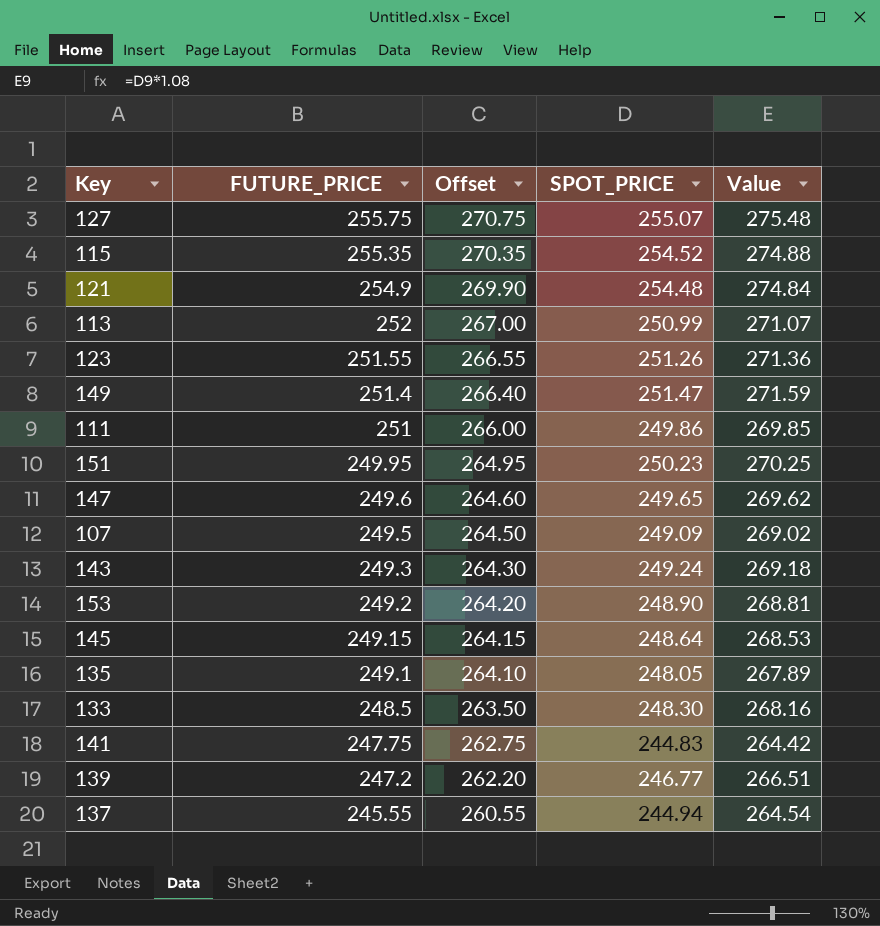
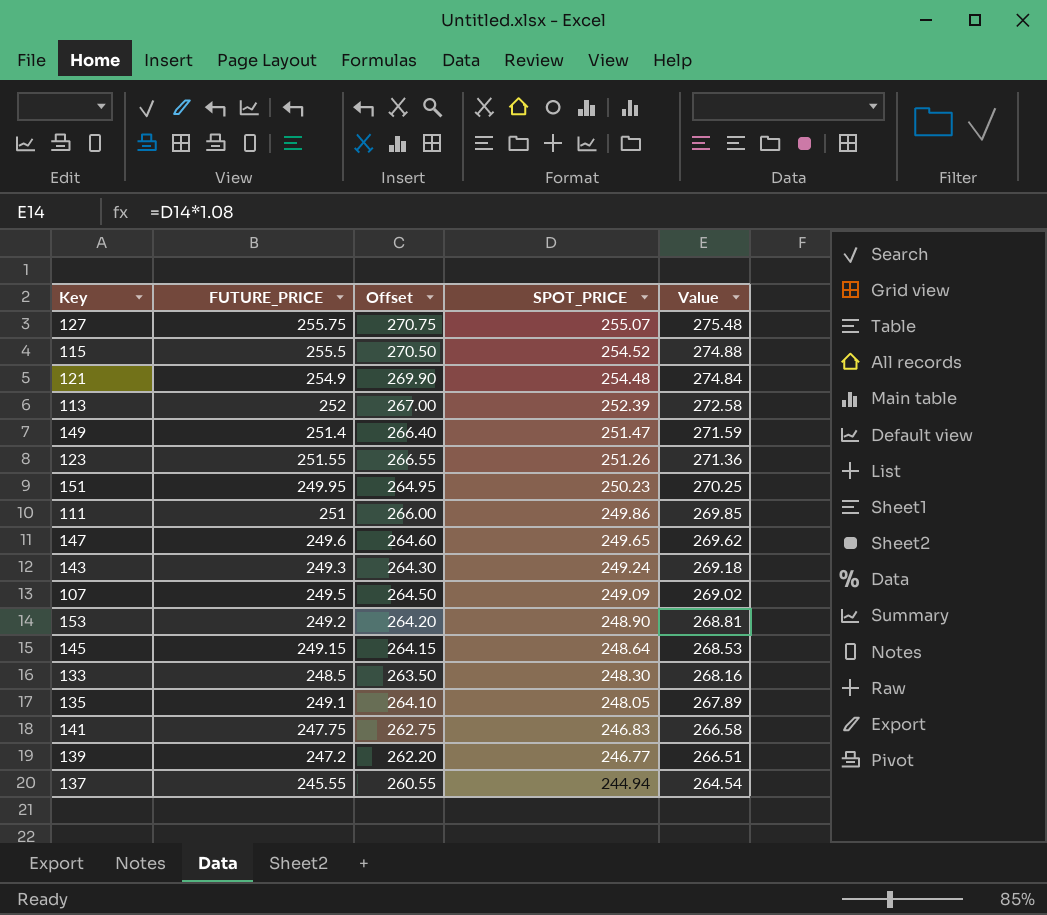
row order: FUTURE_PRICE descending -> SPOT_PRICE descending
115 | FUTURE_PRICE: 255.35 -> 255.5
115 | Offset: 270.35 -> 270.50
113 | SPOT_PRICE: 250.99 -> 252.39
113 | Value: 271.07 -> 272.58
141 | SPOT_PRICE: 244.83 -> 246.83
141 | Value: 264.42 -> 266.58

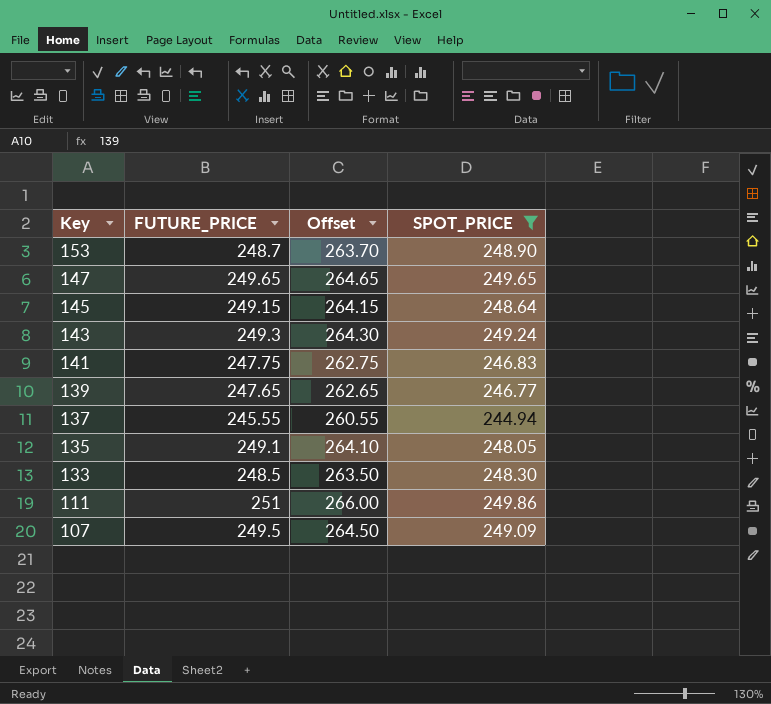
filter: none -> SPOT_PRICE <= 249.86
row order: SPOT_PRICE descending -> Key descending
column Value | formula: [SPOT_PRICE] * 1.08 -> none
153 | FUTURE_PRICE: 249.2 -> 248.7
153 | Offset: 264.20 -> 263.70
147 | FUTURE_PRICE: 249.6 -> 249.65
147 | Offset: 264.60 -> 264.65
139 | FUTURE_PRICE: 247.2 -> 247.65
139 | Offset: 262.20 -> 262.65

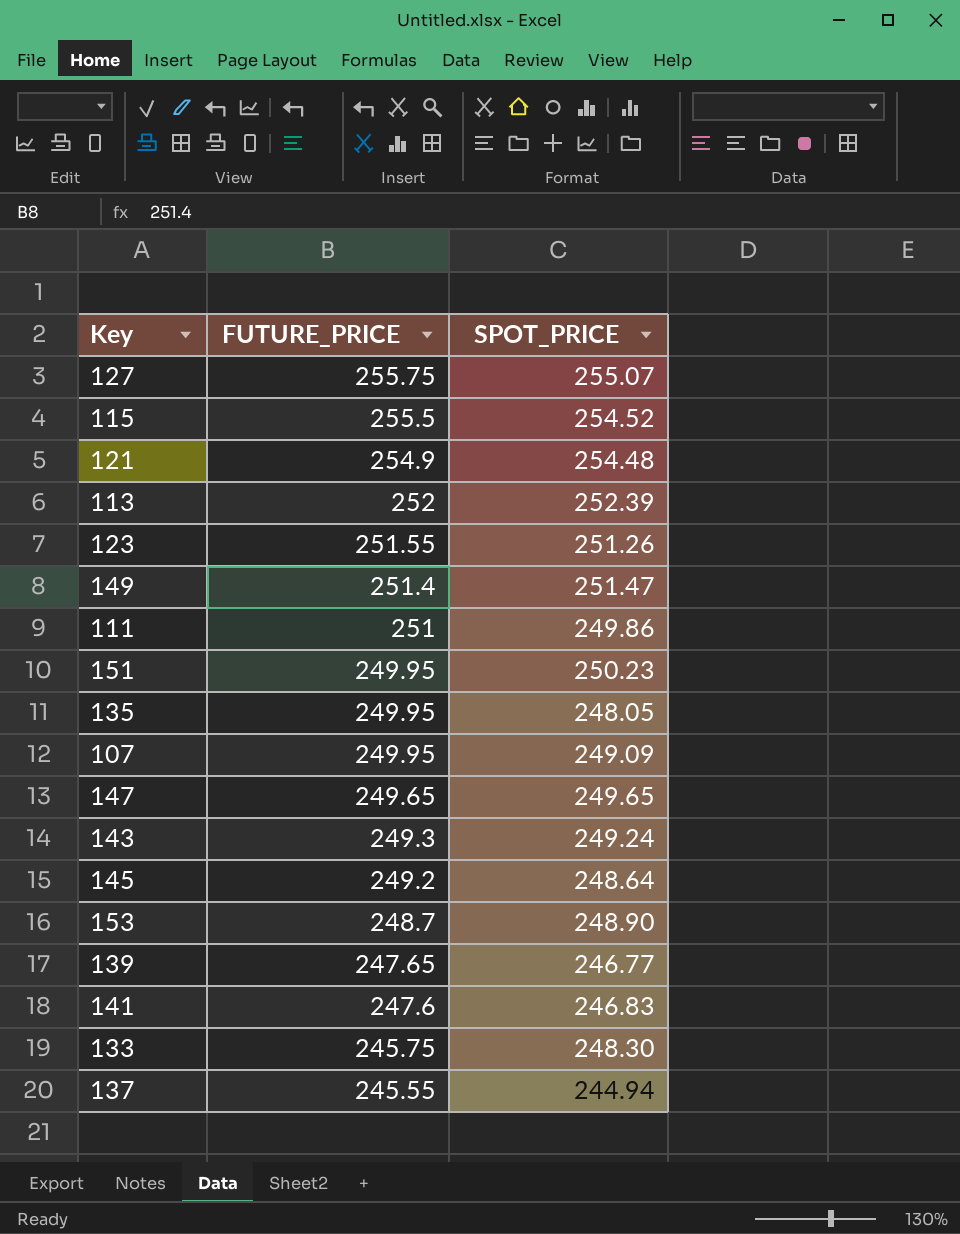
filter: SPOT_PRICE <= 249.86 -> none
row order: Key descending -> FUTURE_PRICE descending
column Offset | formula: [FUTURE_PRICE] + 15 -> none
135 | FUTURE_PRICE: 249.1 -> 249.95
107 | FUTURE_PRICE: 249.5 -> 249.95
145 | FUTURE_PRICE: 249.15 -> 249.2
141 | FUTURE_PRICE: 247.75 -> 247.6
133 | FUTURE_PRICE: 248.5 -> 245.75

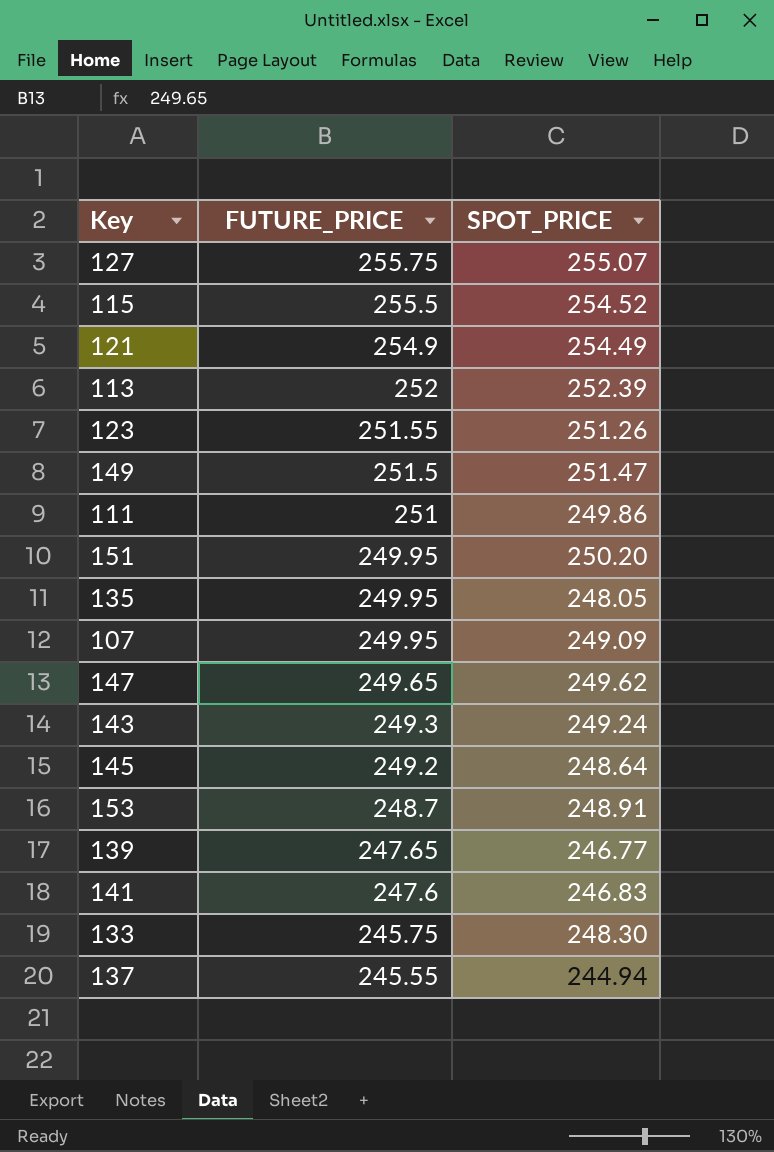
121 | SPOT_PRICE: 254.48 -> 254.49
149 | FUTURE_PRICE: 251.4 -> 251.5
151 | SPOT_PRICE: 250.23 -> 250.20
147 | SPOT_PRICE: 249.65 -> 249.62
153 | SPOT_PRICE: 248.90 -> 248.91

